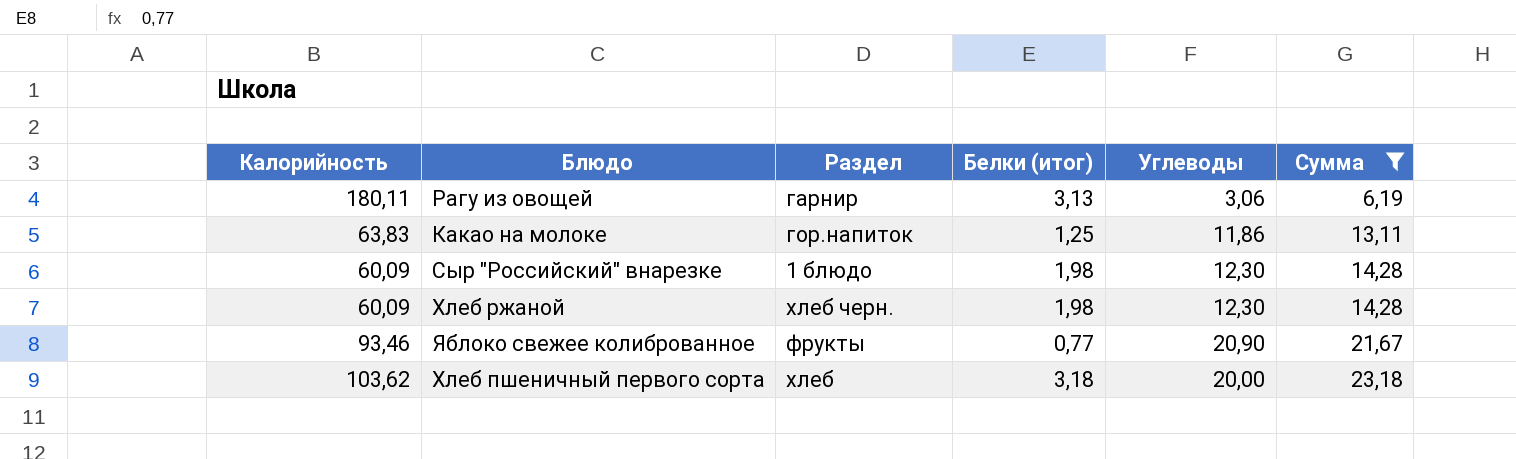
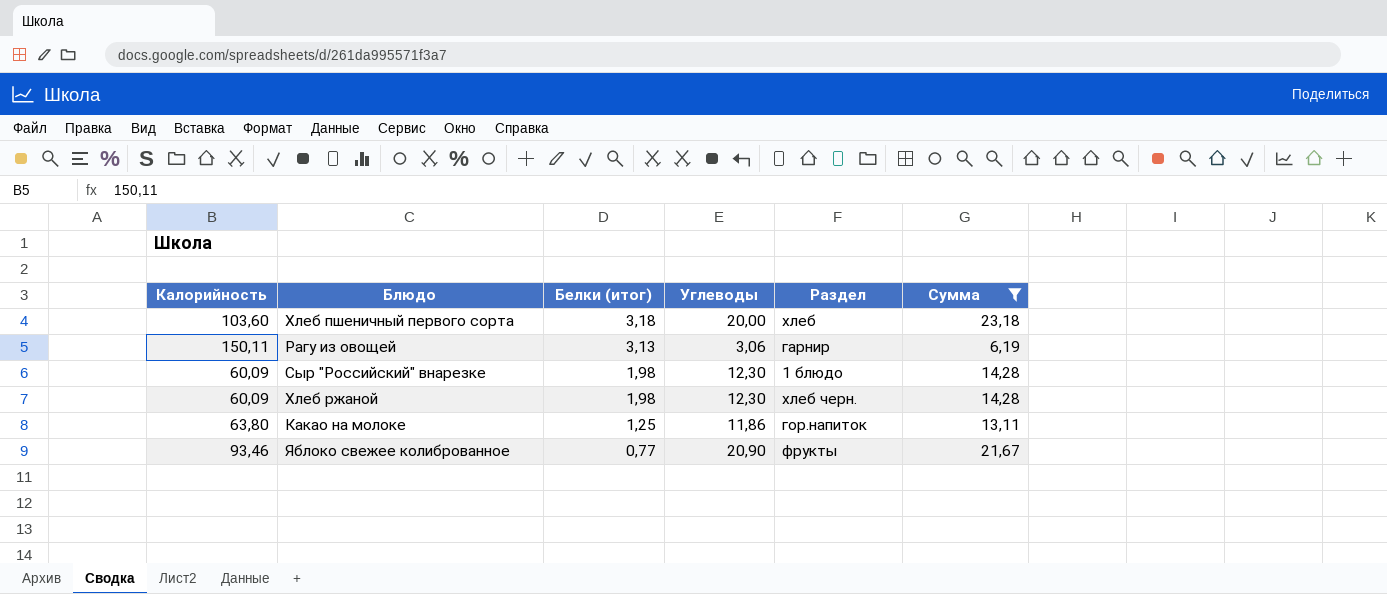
row order: Сумма ascending -> Белки (итог) descending
column Раздел | position: 3 -> 5
Хлеб пшеничный первого сорта | Калорийность: 103,62 -> 103,60
Рагу из овощей | Калорийность: 180,11 -> 150,11
Какао на молоке | Калорийность: 63,83 -> 63,80

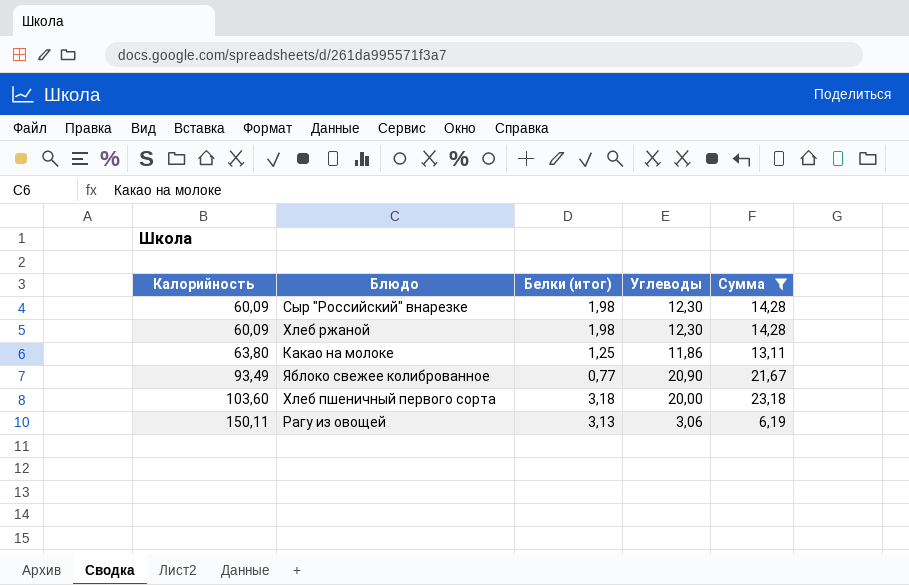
row order: Белки (итог) descending -> Калорийность ascending
column Раздел | position: 5 -> none
Яблоко свежее колиброванное | Калорийность: 93,46 -> 93,49

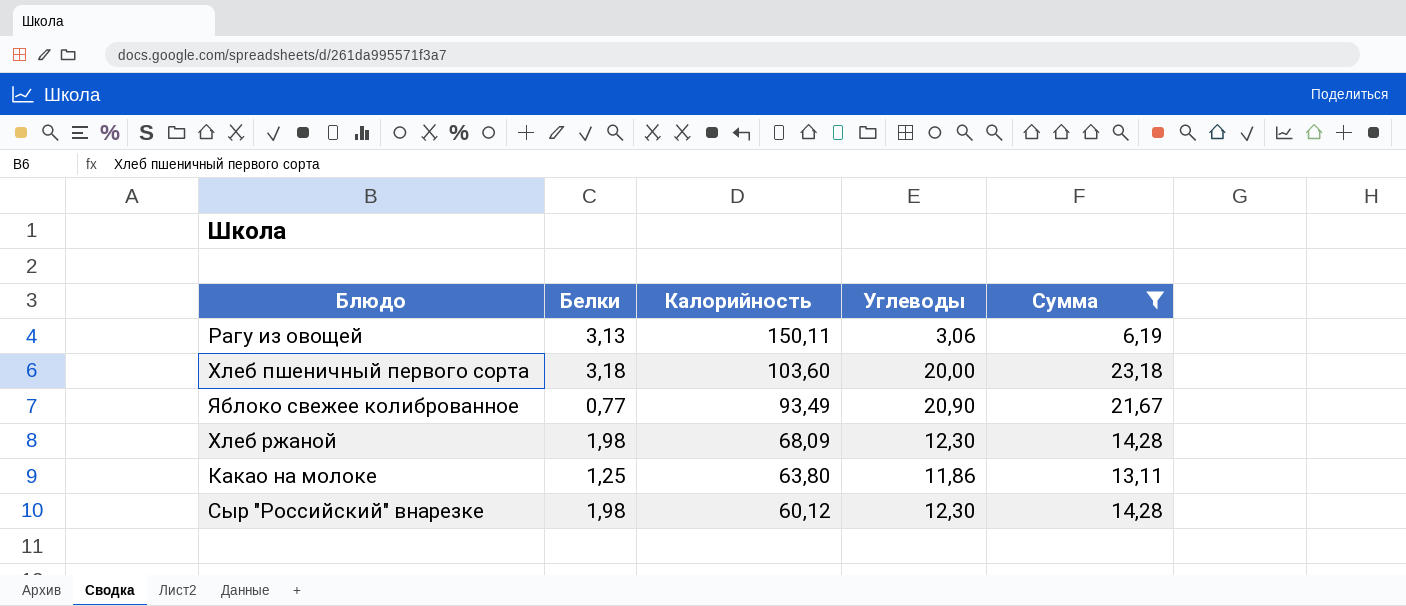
row order: Калорийность ascending -> Калорийность descending
column name: Белки (итог) -> Белки
column Калорийность | position: 1 -> 3
Хлеб ржаной | Калорийность: 60,09 -> 68,09
Сыр "Российский" внарезке | Калорийность: 60,09 -> 60,12

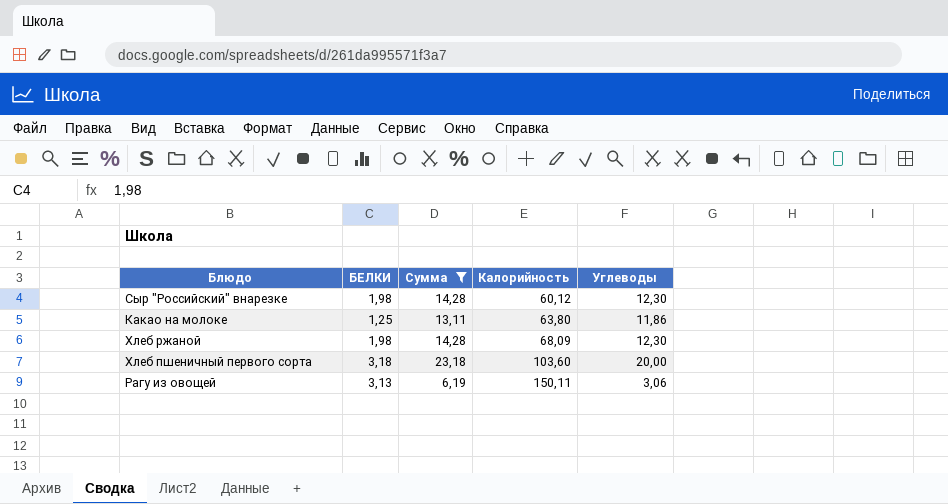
row order: Калорийность descending -> Калорийность ascending
column name: Белки -> БЕЛКИ
column Сумма | position: 5 -> 3
row Яблоко свежее колиброванное: 0,77 | 93,49 | 20,90 | 21,67 -> none

